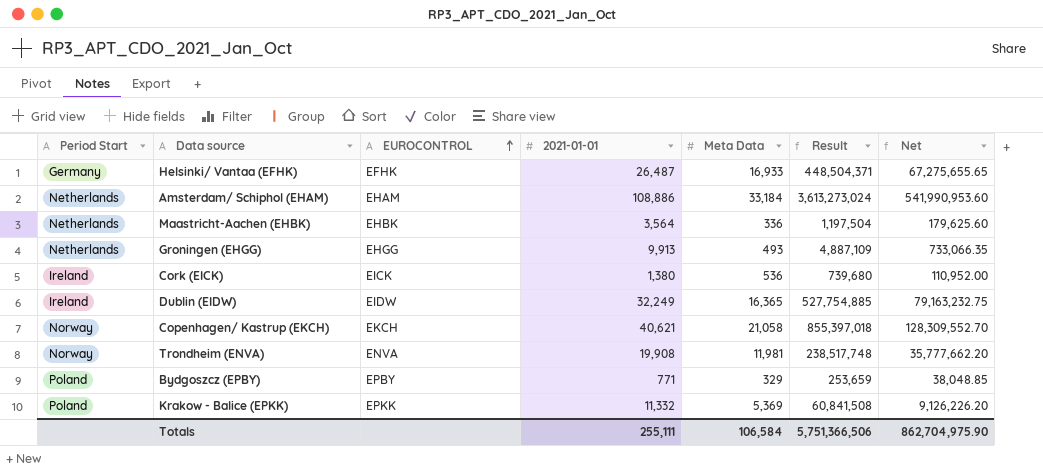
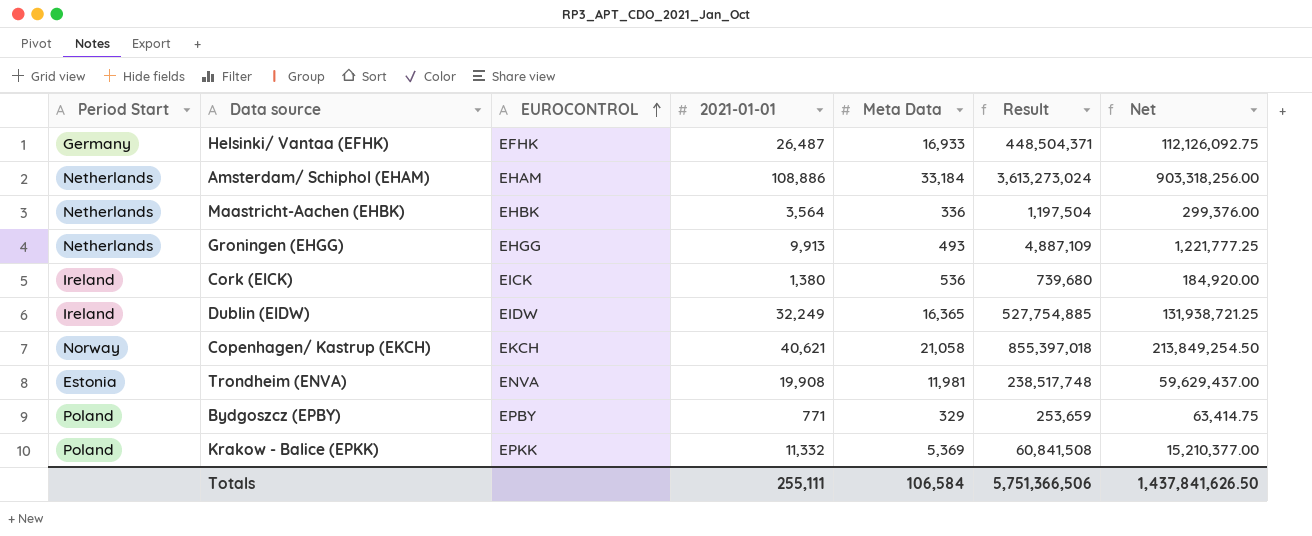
column Net | formula: [Result] * 0.15 -> [Result] * 0.25
Trondheim (ENVA) | Period Start: Norway -> Estonia
Totals | Net: 862,704,975.90 -> 1,437,841,626.50

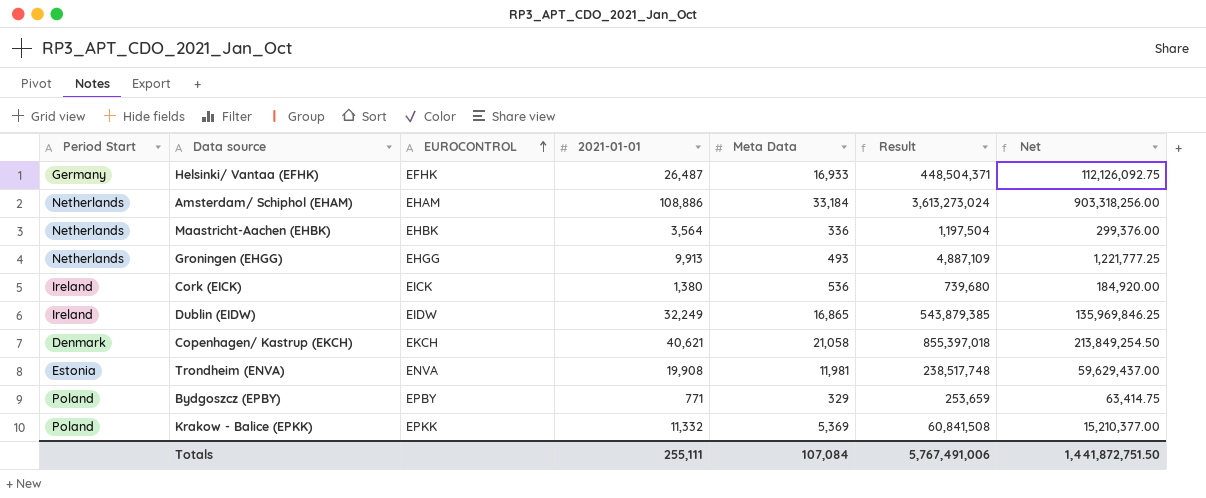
Dublin (EIDW) | Meta Data: 16,365 -> 16,865
Dublin (EIDW) | Result: 527,754,885 -> 543,879,385
Dublin (EIDW) | Net: 131,938,721.25 -> 135,969,846.25
Copenhagen/ Kastrup (EKCH) | Period Start: Norway -> Denmark
Totals | Meta Data: 106,584 -> 107,084
Totals | Result: 5,751,366,506 -> 5,767,491,006
Totals | Net: 1,437,841,626.50 -> 1,441,872,751.50

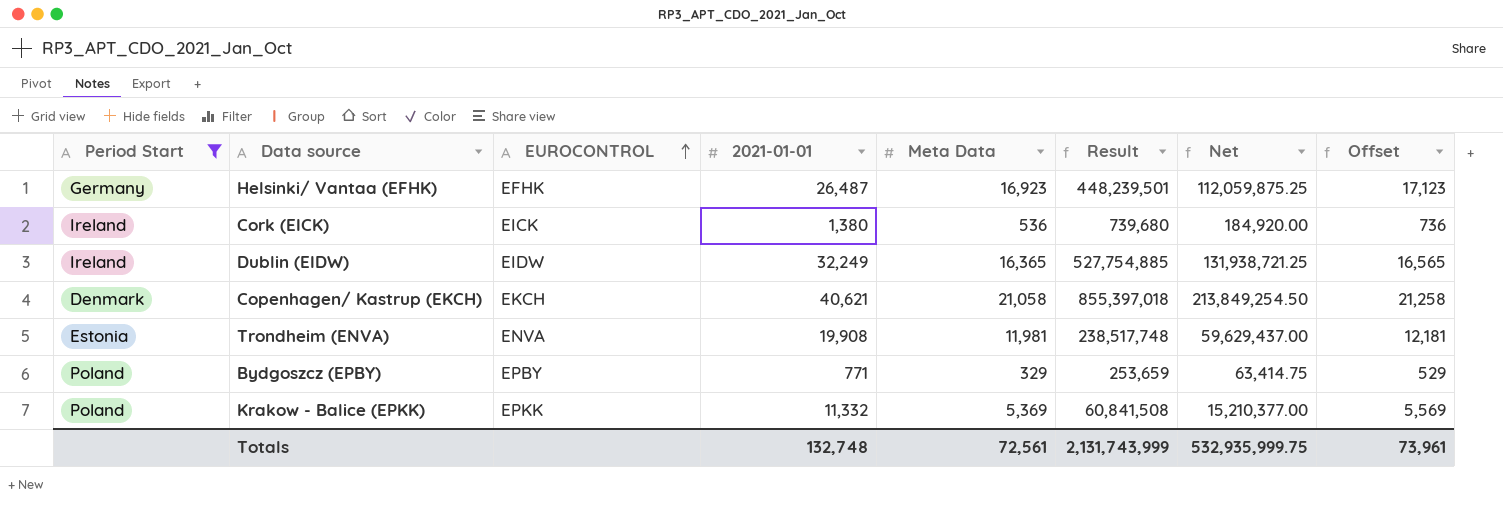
filter: none -> Period Start != Netherlands
column Offset | formula: none -> [Meta Data] + 200
Helsinki/ Vantaa (EFHK) | Meta Data: 16,933 -> 16,923
Helsinki/ Vantaa (EFHK) | Result: 448,504,371 -> 448,239,501
Helsinki/ Vantaa (EFHK) | Net: 112,126,092.75 -> 112,059,875.25
Dublin (EIDW) | Meta Data: 16,865 -> 16,365
Dublin (EIDW) | Result: 543,879,385 -> 527,754,885
Dublin (EIDW) | Net: 135,969,846.25 -> 131,938,721.25
Totals | 2021-01-01: 255,111 -> 132,748
Totals | Meta Data: 107,084 -> 72,561
Totals | Result: 5,767,491,006 -> 2,131,743,999
Totals | Net: 1,441,872,751.50 -> 532,935,999.75

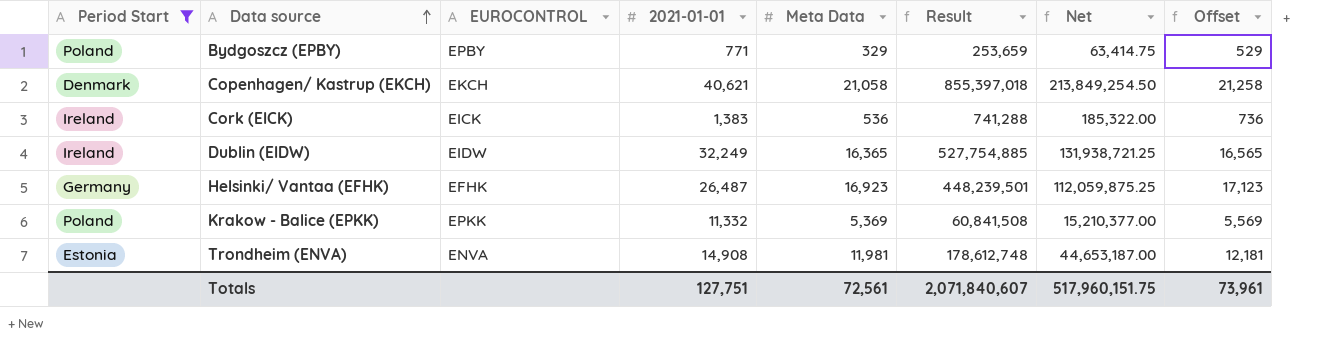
row order: EUROCONTROL ascending -> Data source ascending
Cork (EICK) | 2021-01-01: 1,380 -> 1,383
Cork (EICK) | Result: 739,680 -> 741,288
Cork (EICK) | Net: 184,920.00 -> 185,322.00
Trondheim (ENVA) | 2021-01-01: 19,908 -> 14,908
Trondheim (ENVA) | Result: 238,517,748 -> 178,612,748
Trondheim (ENVA) | Net: 59,629,437.00 -> 44,653,187.00
Totals | 2021-01-01: 132,748 -> 127,751
Totals | Result: 2,131,743,999 -> 2,071,840,607
Totals | Net: 532,935,999.75 -> 517,960,151.75

